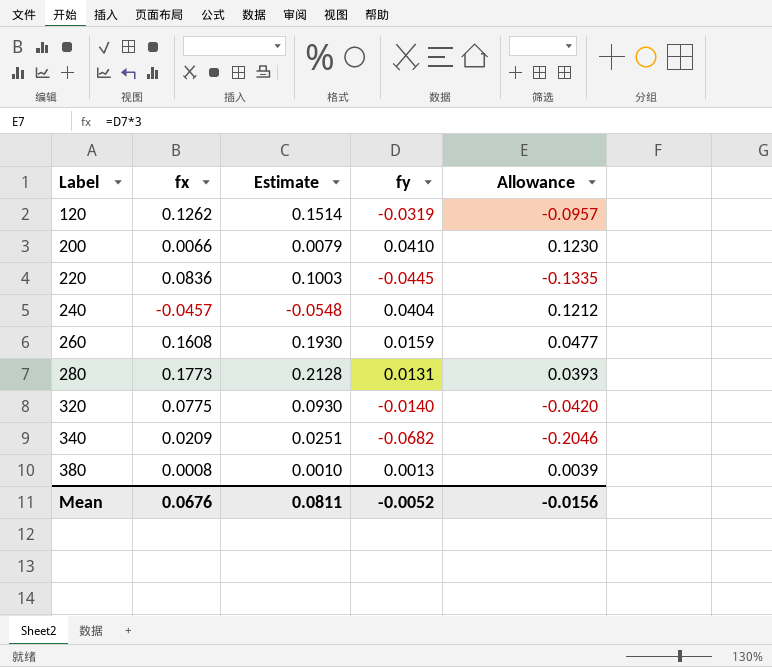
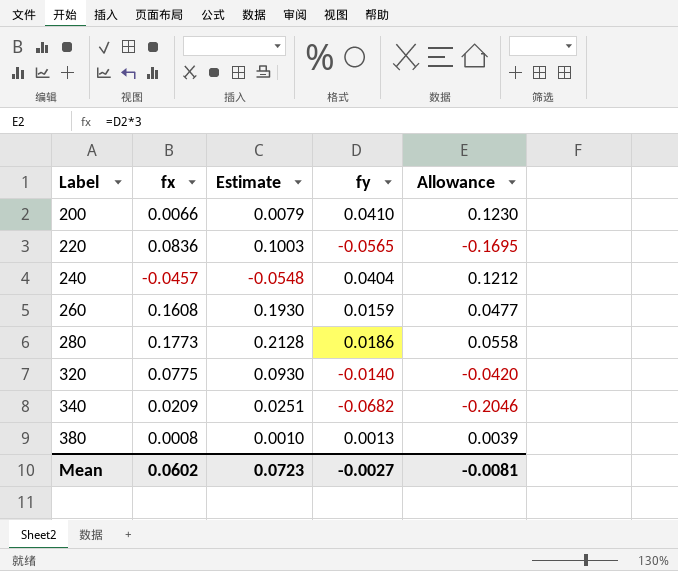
row 120: 0.1262 | 0.1514 | -0.0319 | -0.0957 -> none
220 | fy: -0.0445 -> -0.0565
220 | Allowance: -0.1335 -> -0.1695
280 | fy: 0.0131 -> 0.0186
280 | Allowance: 0.0393 -> 0.0558
Mean | fx: 0.0676 -> 0.0602
Mean | Estimate: 0.0811 -> 0.0723
Mean | fy: -0.0052 -> -0.0027
Mean | Allowance: -0.0156 -> -0.0081

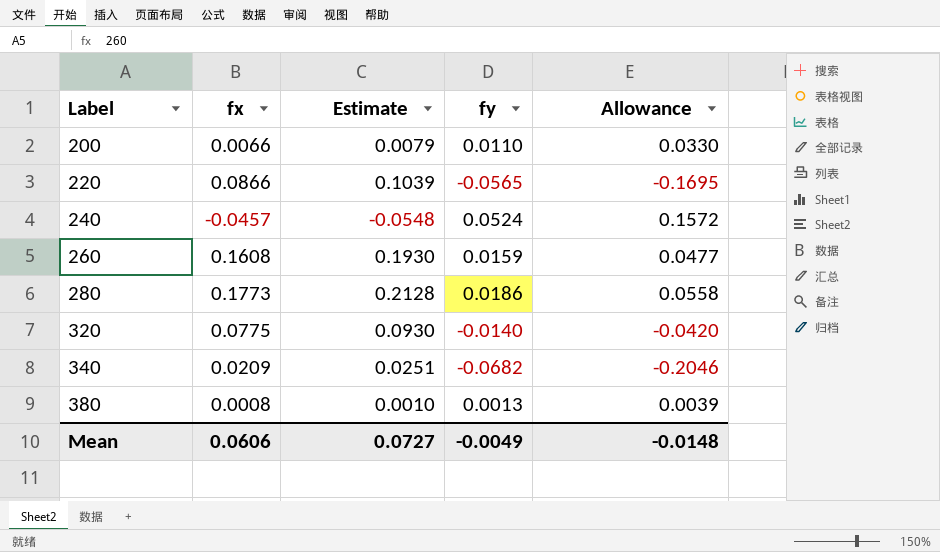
200 | fy: 0.0410 -> 0.0110
200 | Allowance: 0.1230 -> 0.0330
220 | fx: 0.0836 -> 0.0866
220 | Estimate: 0.1003 -> 0.1039
240 | fy: 0.0404 -> 0.0524
240 | Allowance: 0.1212 -> 0.1572
Mean | fx: 0.0602 -> 0.0606
Mean | Estimate: 0.0723 -> 0.0727
Mean | fy: -0.0027 -> -0.0049
Mean | Allowance: -0.0081 -> -0.0148

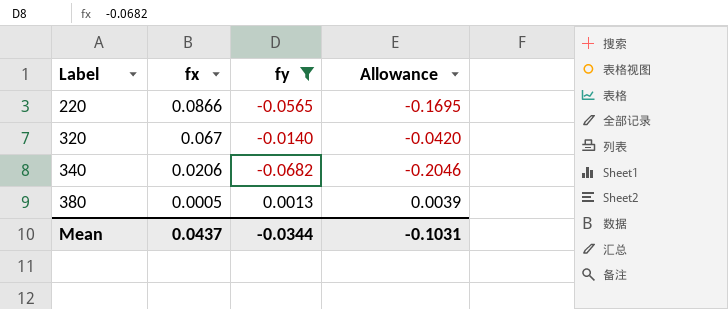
filter: none -> fy <= 0.0013
column Estimate | formula: [fx] * 1.2 -> none
320 | fx: 0.0775 -> 0.067
340 | fx: 0.0209 -> 0.0206
380 | fx: 0.0008 -> 0.0005
Mean | fx: 0.0606 -> 0.0437
Mean | fy: -0.0049 -> -0.0344
Mean | Allowance: -0.0148 -> -0.1031

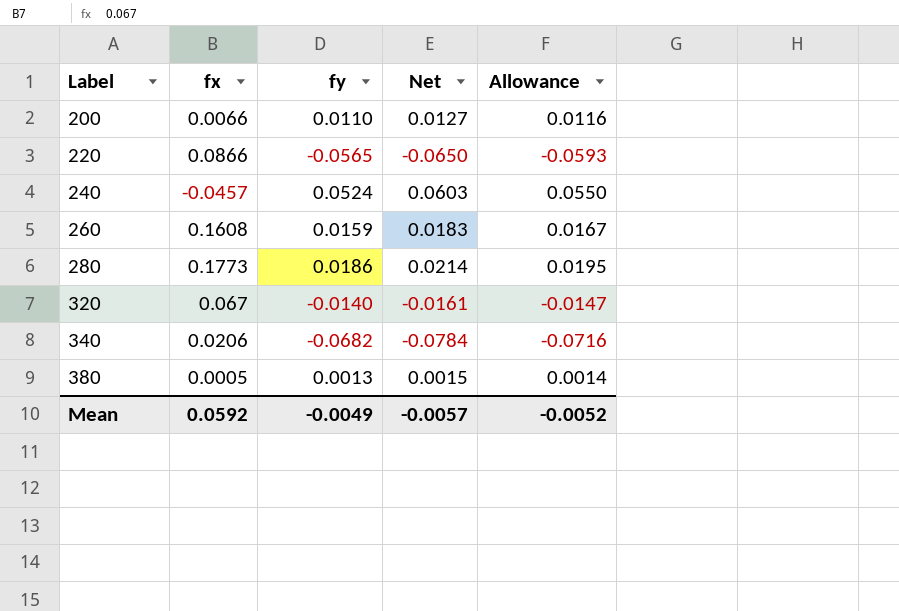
filter: fy <= 0.0013 -> none
column Net | formula: none -> [fy] * 1.15
column Allowance | formula: [fy] * 3 -> [fy] * 1.05
Mean | fx: 0.0437 -> 0.0592
Mean | fy: -0.0344 -> -0.0049
Mean | Allowance: -0.1031 -> -0.0052

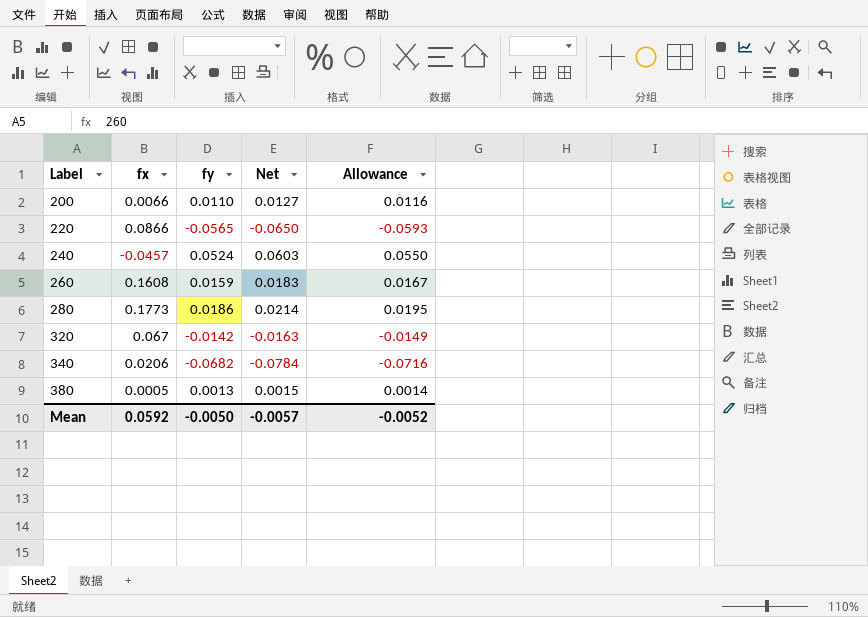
320 | fy: -0.0140 -> -0.0142
320 | Net: -0.0161 -> -0.0163
320 | Allowance: -0.0147 -> -0.0149
Mean | fy: -0.0049 -> -0.0050

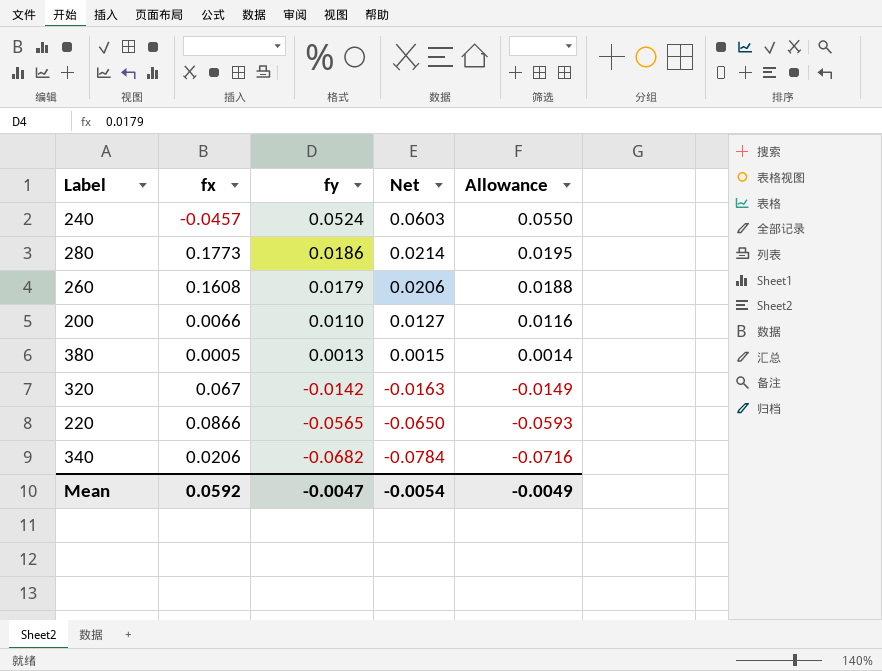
row order: Label ascending -> fy descending
260 | fy: 0.0159 -> 0.0179
260 | Net: 0.0183 -> 0.0206
260 | Allowance: 0.0167 -> 0.0188
Mean | fy: -0.0050 -> -0.0047
Mean | Net: -0.0057 -> -0.0054
Mean | Allowance: -0.0052 -> -0.0049

